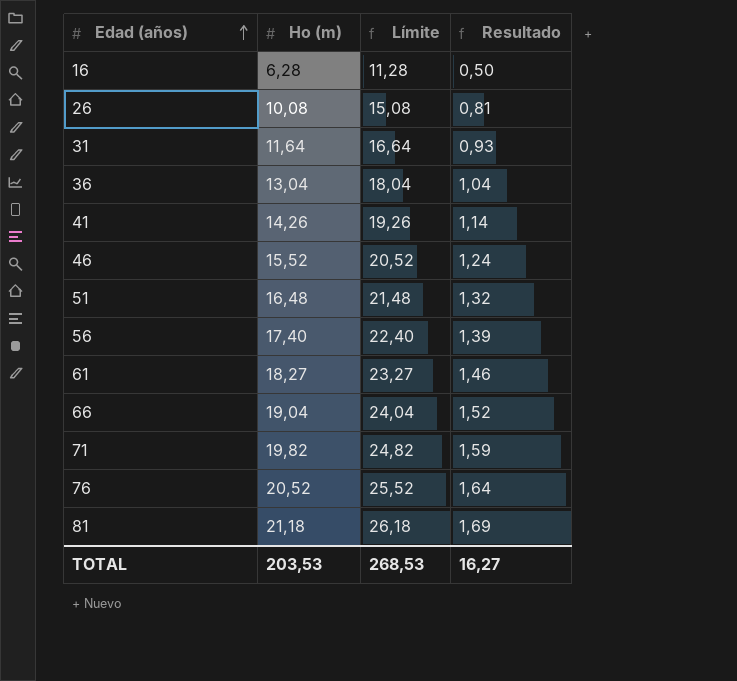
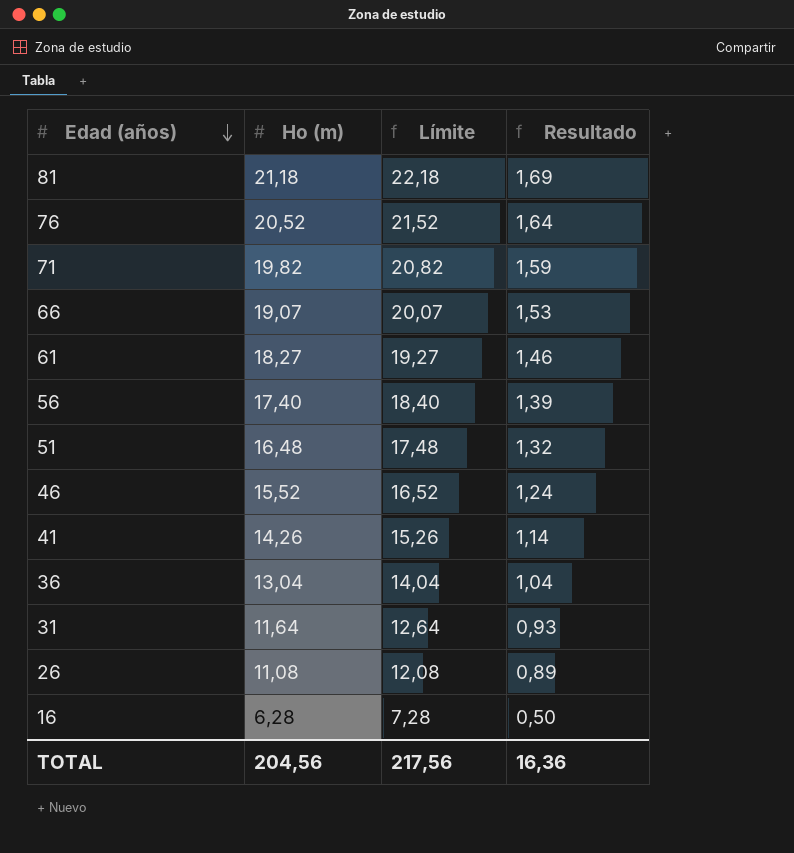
row order: Edad (años) ascending -> Edad (años) descending
column Límite | formula: [Ho (m)] + 5 -> [Ho (m)] + 1
66 | Ho (m): 19,04 -> 19,07
66 | Resultado: 1,52 -> 1,53
26 | Ho (m): 10,08 -> 11,08
26 | Resultado: 0,81 -> 0,89
TOTAL | Ho (m): 203,53 -> 204,56
TOTAL | Límite: 268,53 -> 217,56
TOTAL | Resultado: 16,27 -> 16,36

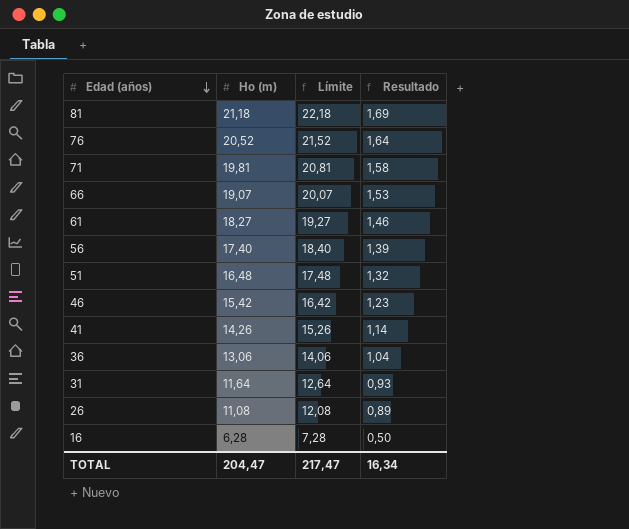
71 | Ho (m): 19,82 -> 19,81
71 | Límite: 20,82 -> 20,81
71 | Resultado: 1,59 -> 1,58
46 | Ho (m): 15,52 -> 15,42
46 | Límite: 16,52 -> 16,42
46 | Resultado: 1,24 -> 1,23
36 | Ho (m): 13,04 -> 13,06
36 | Límite: 14,04 -> 14,06
TOTAL | Ho (m): 204,56 -> 204,47
TOTAL | Límite: 217,56 -> 217,47
TOTAL | Resultado: 16,36 -> 16,34

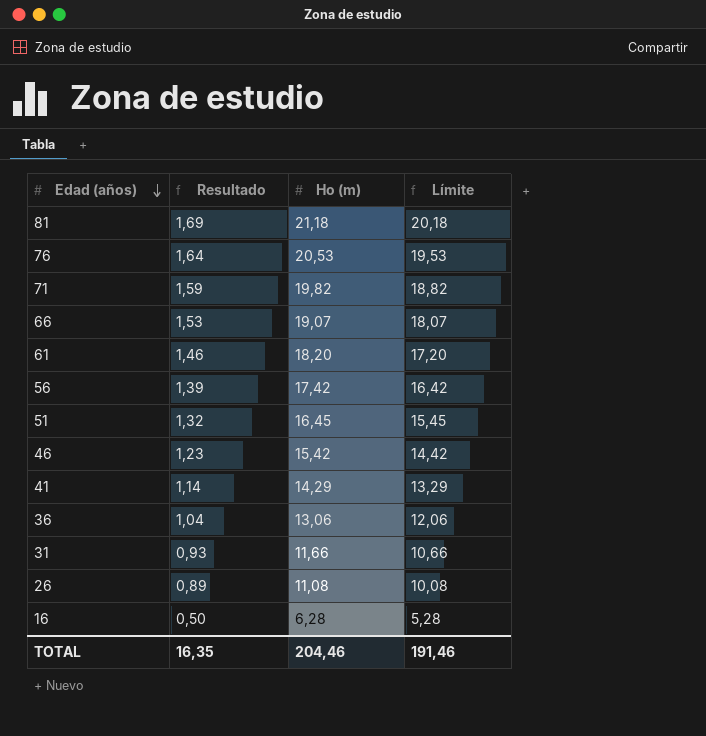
column Resultado | position: 4 -> 2
column Límite | formula: [Ho (m)] + 1 -> [Ho (m)] - 1
76 | Ho (m): 20,52 -> 20,53
71 | Resultado: 1,58 -> 1,59
71 | Ho (m): 19,81 -> 19,82
61 | Ho (m): 18,27 -> 18,20
56 | Ho (m): 17,40 -> 17,42
51 | Ho (m): 16,48 -> 16,45
41 | Ho (m): 14,26 -> 14,29
31 | Ho (m): 11,64 -> 11,66
TOTAL | Resultado: 16,34 -> 16,35
TOTAL | Ho (m): 204,47 -> 204,46
TOTAL | Límite: 217,47 -> 191,46

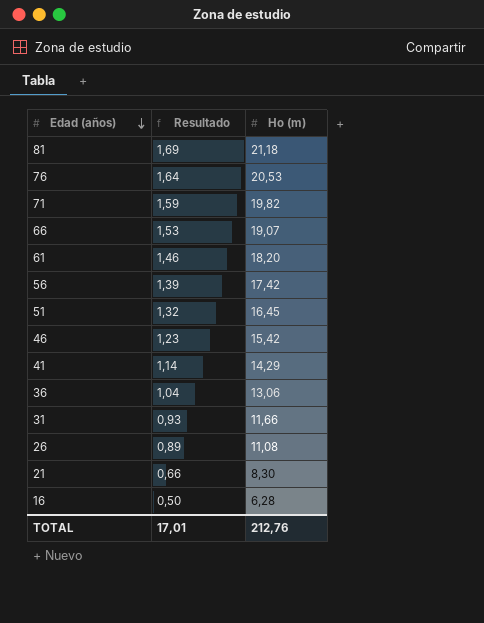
column Límite | formula: [Ho (m)] - 1 -> none
row 21: none -> 0,66 | 8,30
TOTAL | Resultado: 16,35 -> 17,01
TOTAL | Ho (m): 204,46 -> 212,76

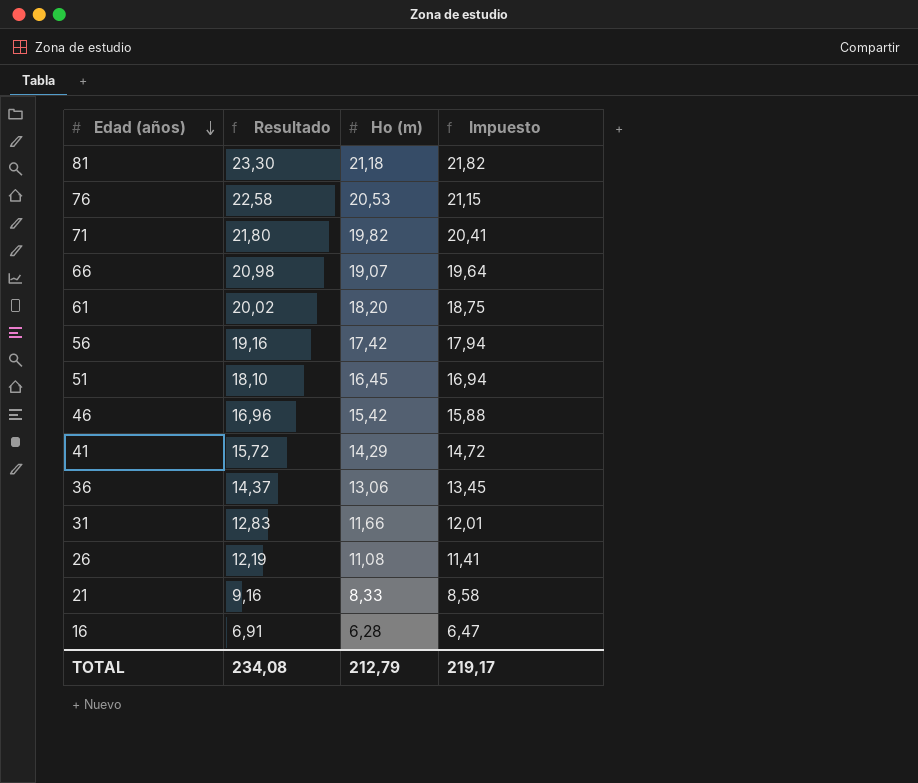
column Resultado | formula: [Ho (m)] * 0,08 -> [Ho (m)] * 1,1
column Impuesto | formula: none -> [Ho (m)] * 1,03
21 | Ho (m): 8,30 -> 8,33
TOTAL | Resultado: 17,01 -> 234,08
TOTAL | Ho (m): 212,76 -> 212,79

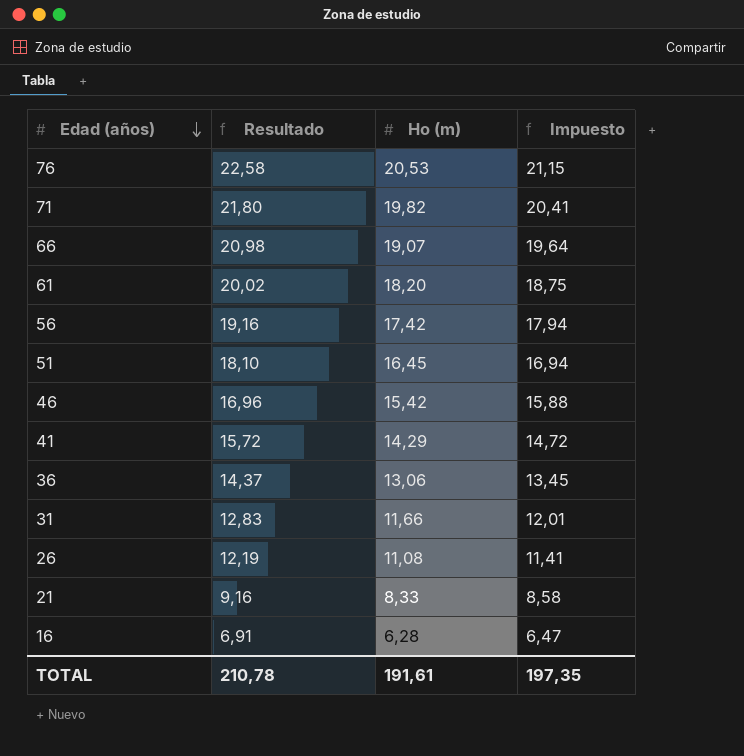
row 81: 23,30 | 21,18 | 21,82 -> none
TOTAL | Resultado: 234,08 -> 210,78
TOTAL | Ho (m): 212,79 -> 191,61
TOTAL | Impuesto: 219,17 -> 197,35

